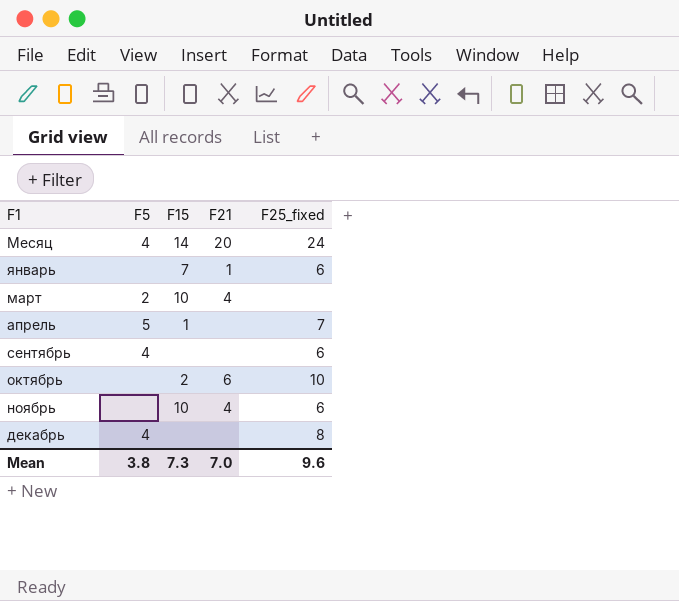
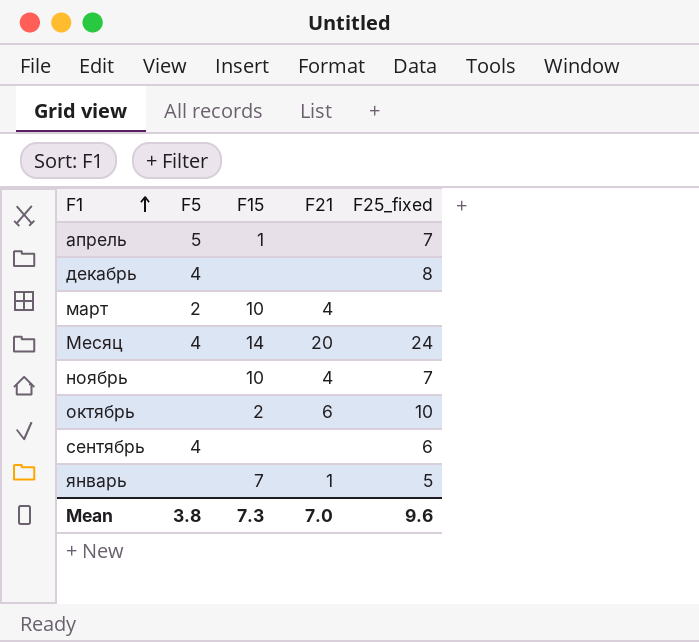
row order: none -> F1 ascending
ноябрь | F25_fixed: 6 -> 7
январь | F25_fixed: 6 -> 5

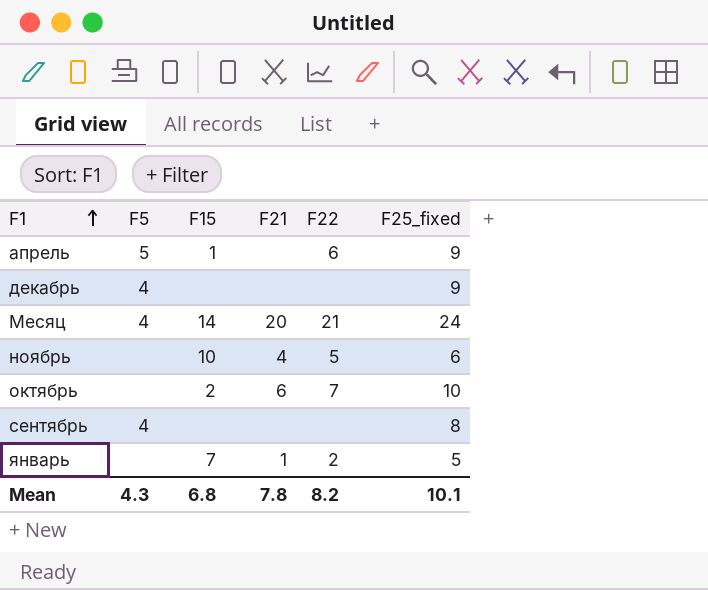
column F22 | position: none -> 5
row март: 2 | 10 | 4 | none -> none
апрель | F25_fixed: 7 -> 9
декабрь | F25_fixed: 8 -> 9
ноябрь | F25_fixed: 7 -> 6
сентябрь | F25_fixed: 6 -> 8
Mean | F5: 3.8 -> 4.3
Mean | F15: 7.3 -> 6.8
Mean | F21: 7.0 -> 7.8
Mean | F25_fixed: 9.6 -> 10.1

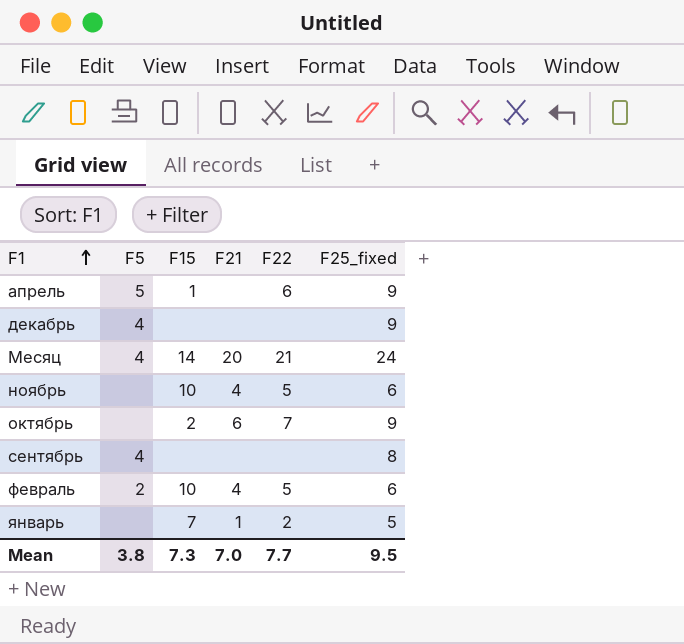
октябрь | F25_fixed: 10 -> 9
row февраль: none -> 2 | 10 | 4 | 5 | 6
Mean | F5: 4.3 -> 3.8
Mean | F15: 6.8 -> 7.3
Mean | F21: 7.8 -> 7.0
Mean | F22: 8.2 -> 7.7
Mean | F25_fixed: 10.1 -> 9.5

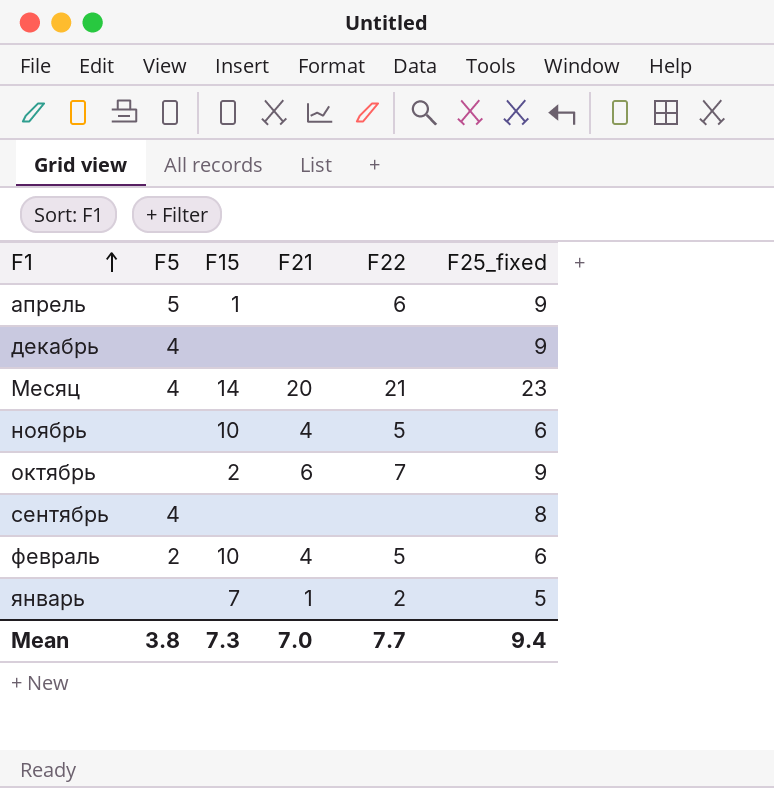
Месяц | F25_fixed: 24 -> 23
Mean | F25_fixed: 9.5 -> 9.4

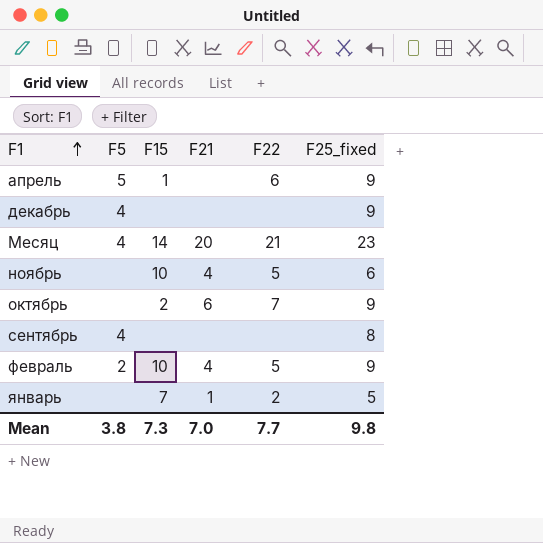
февраль | F25_fixed: 6 -> 9
Mean | F25_fixed: 9.4 -> 9.8

